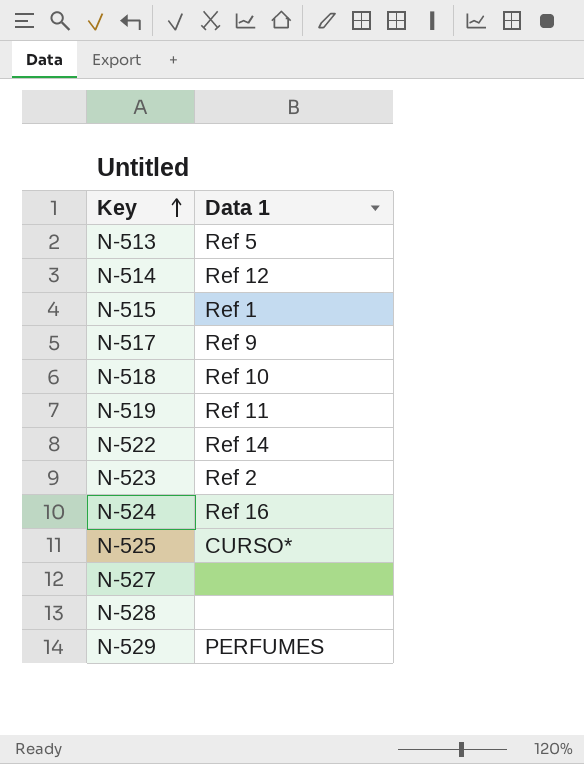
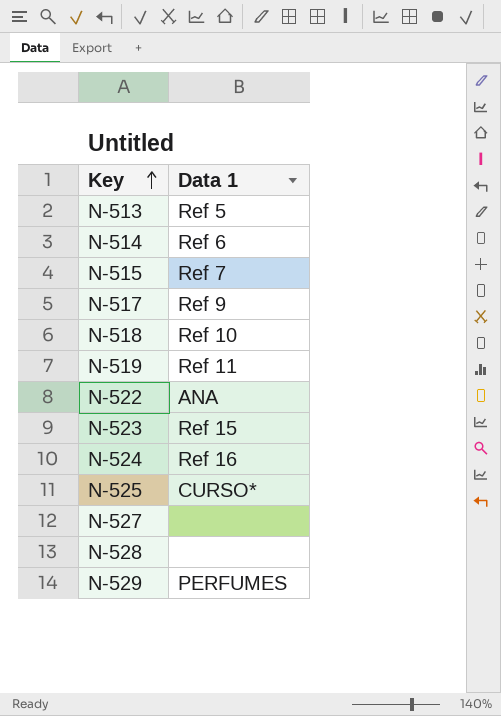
N-514 | Data 1: Ref 12 -> Ref 6
N-515 | Data 1: Ref 1 -> Ref 7
N-522 | Data 1: Ref 14 -> ANA
N-523 | Data 1: Ref 2 -> Ref 15

